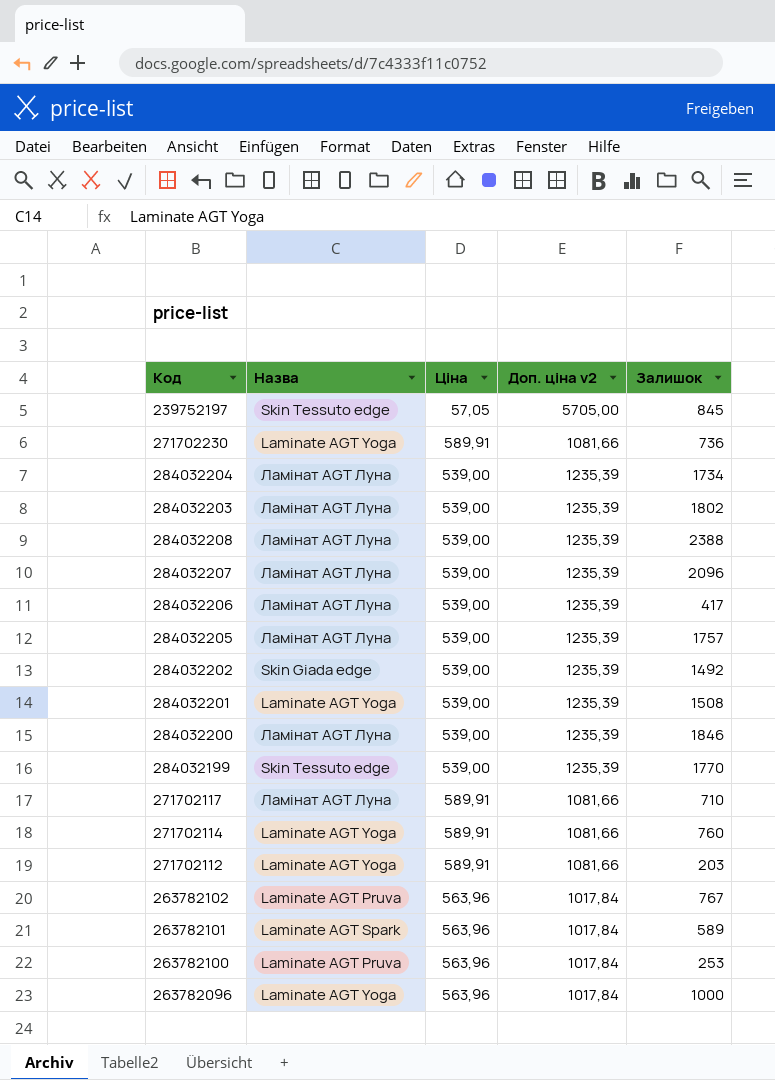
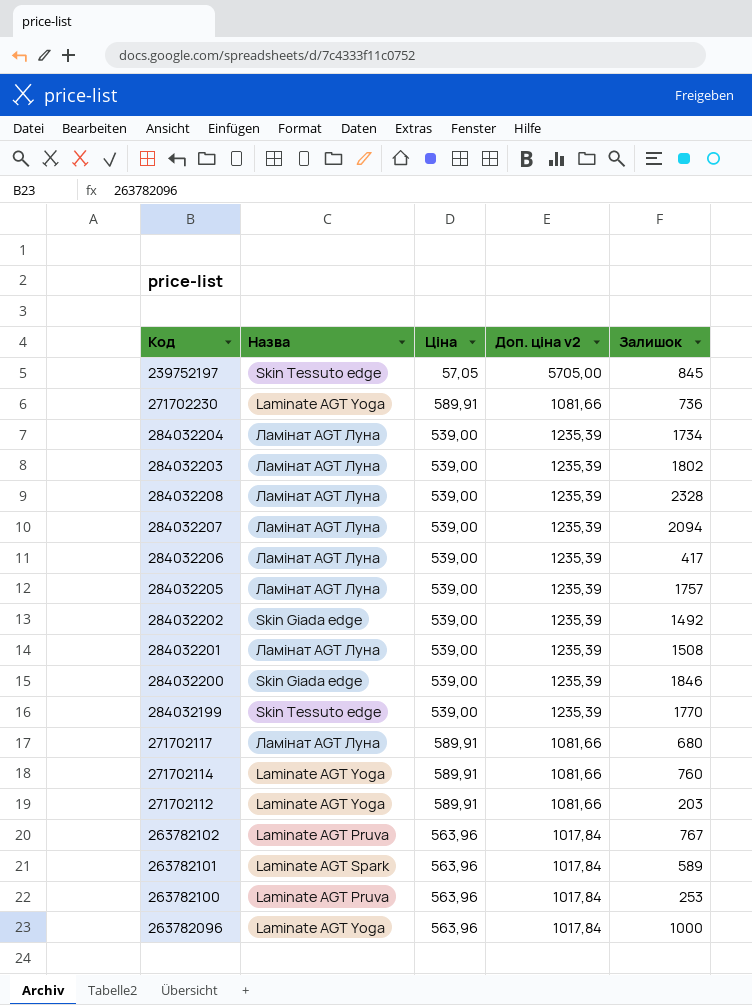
284032208 | Залишок: 2388 -> 2328
284032207 | Залишок: 2096 -> 2094
284032201 | Назва: Laminate AGT Yoga -> Ламінат AGT Луна
284032200 | Назва: Ламінат AGT Луна -> Skin Giada edge
271702117 | Залишок: 710 -> 680

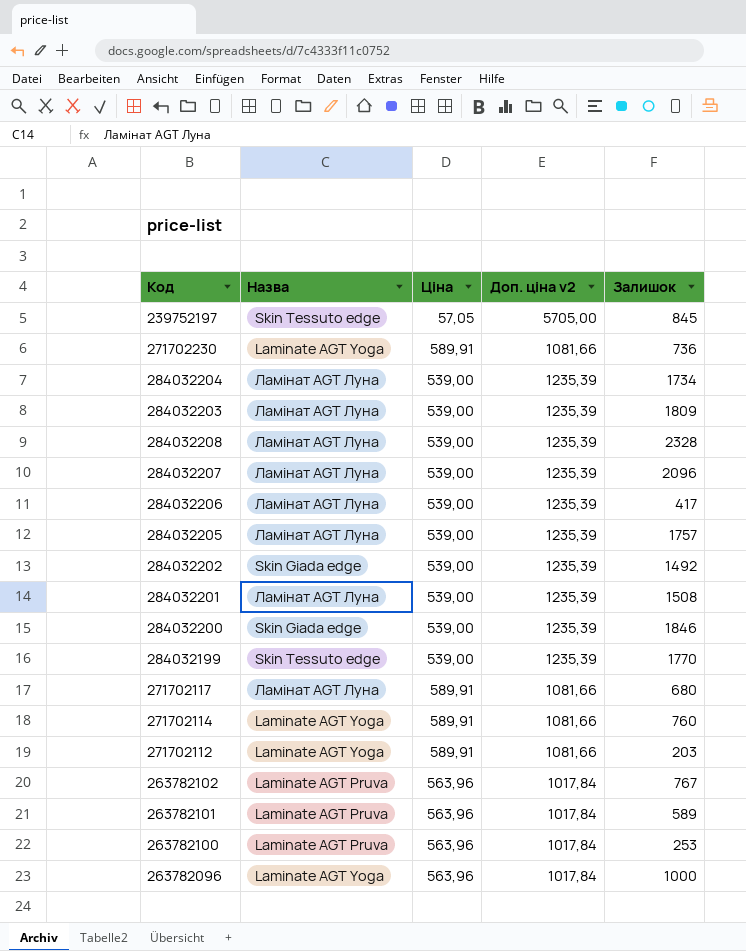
284032203 | Залишок: 1802 -> 1809
284032207 | Залишок: 2094 -> 2096
263782101 | Назва: Laminate AGT Spark -> Laminate AGT Pruva

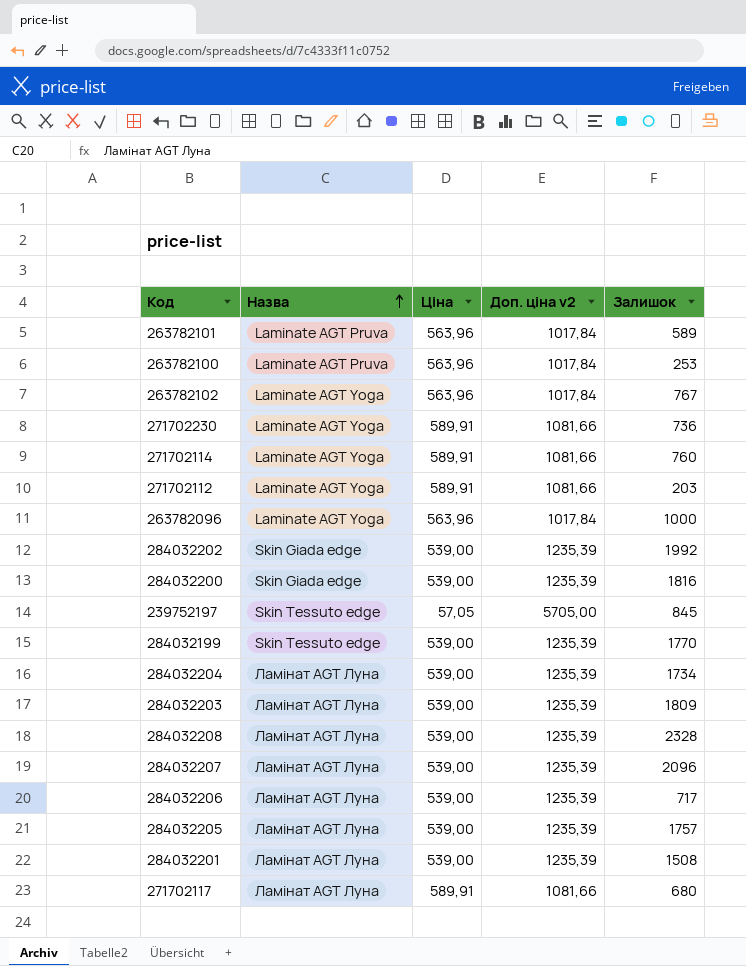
row order: none -> Назва ascending
263782102 | Назва: Laminate AGT Pruva -> Laminate AGT Yoga
284032202 | Залишок: 1492 -> 1992
284032200 | Залишок: 1846 -> 1816
284032206 | Залишок: 417 -> 717

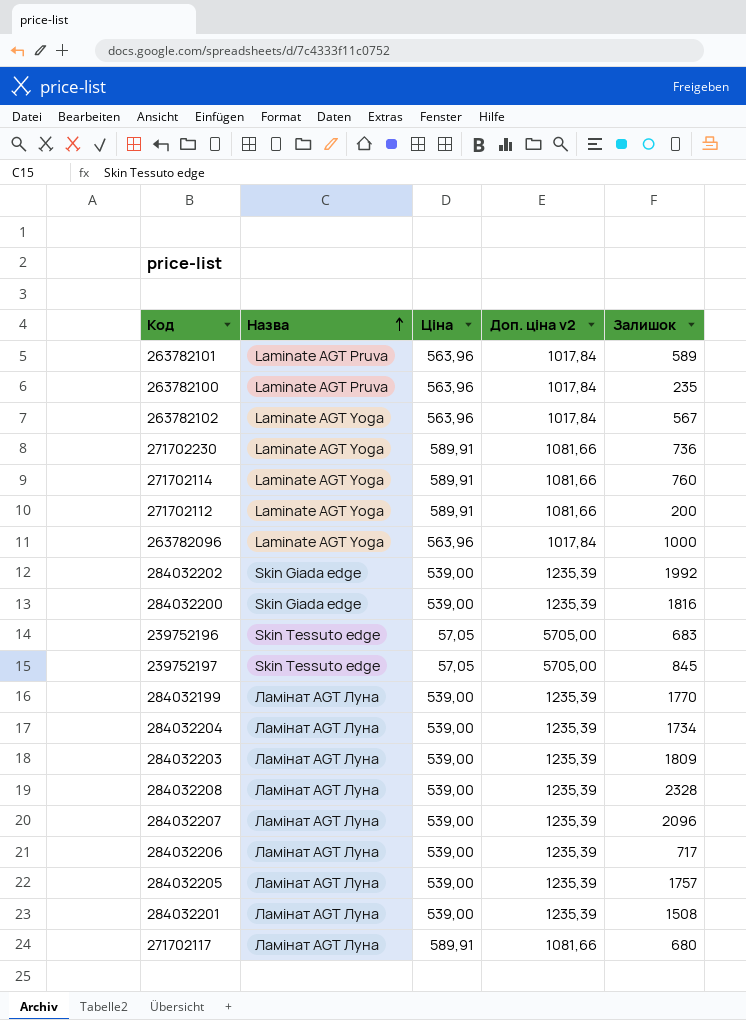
263782100 | Залишок: 253 -> 235
263782102 | Залишок: 767 -> 567
271702112 | Залишок: 203 -> 200
row 239752196: none -> Skin Tessuto edge | 57,05 | 5705,00 | 683
284032199 | Назва: Skin Tessuto edge -> Ламінат AGT Луна

